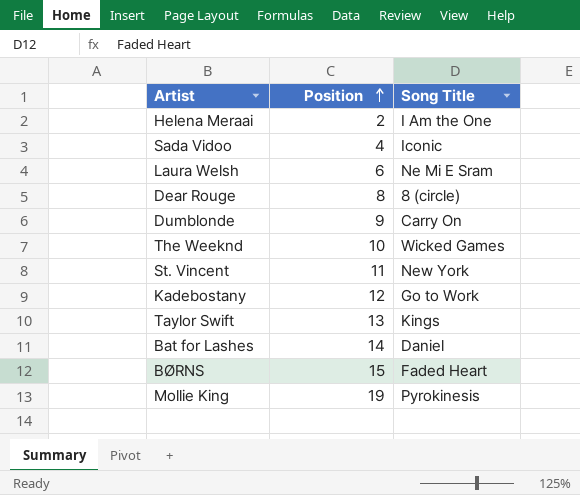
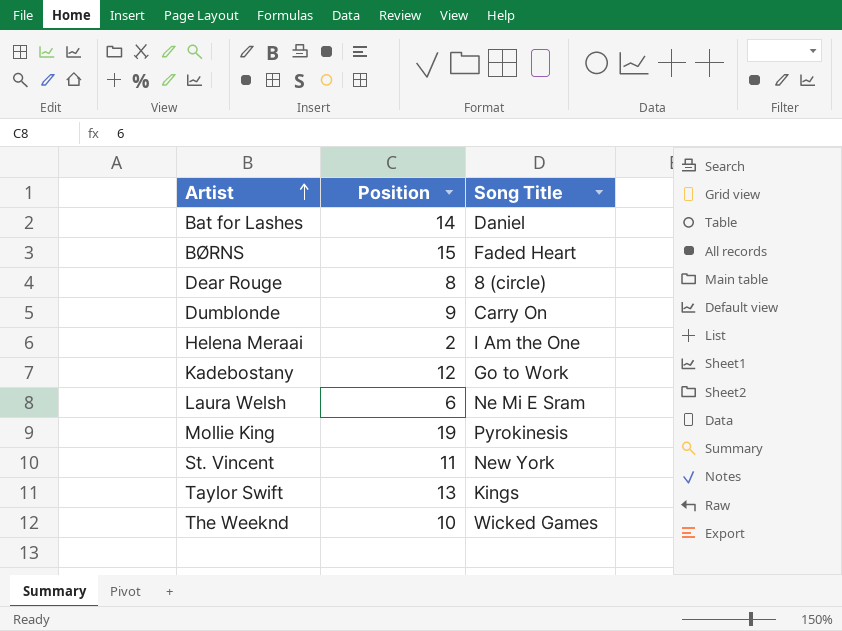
row order: Position ascending -> Artist ascending
row Sada Vidoo: 4 | Iconic -> none

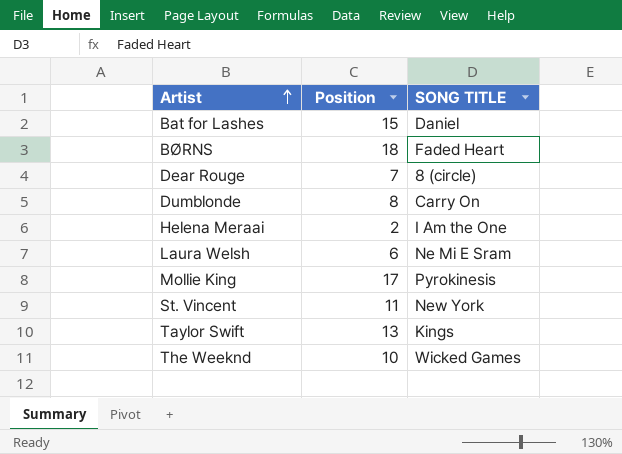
column name: Song Title -> SONG TITLE
row Kadebostany: 12 | Go to Work -> none
Bat for Lashes | Position: 14 -> 15
BØRNS | Position: 15 -> 18
Dear Rouge | Position: 8 -> 7
Dumblonde | Position: 9 -> 8
Mollie King | Position: 19 -> 17

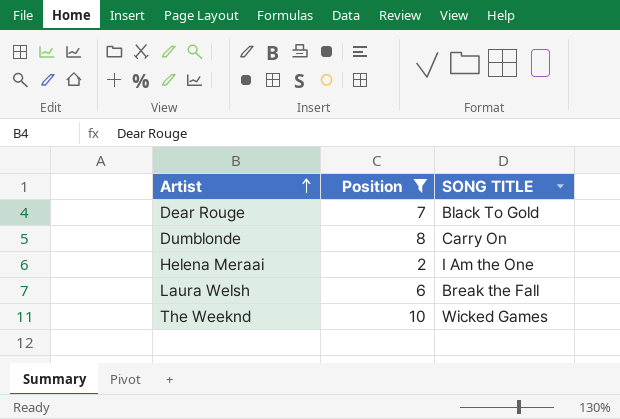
filter: none -> Position <= 10
Dear Rouge | SONG TITLE: 8 (circle) -> Black To Gold
Laura Welsh | SONG TITLE: Ne Mi E Sram -> Break the Fall

